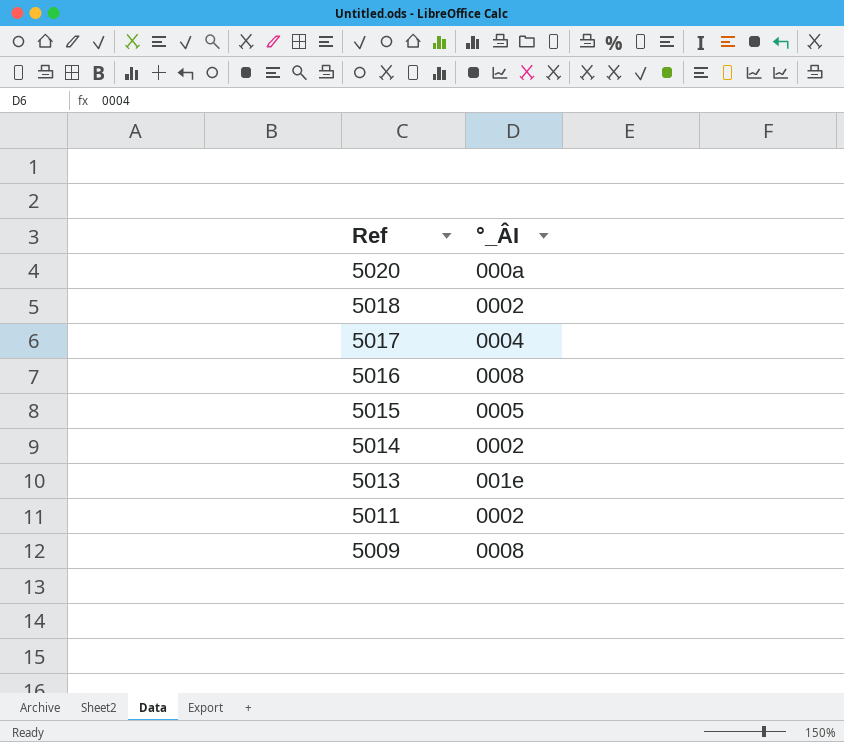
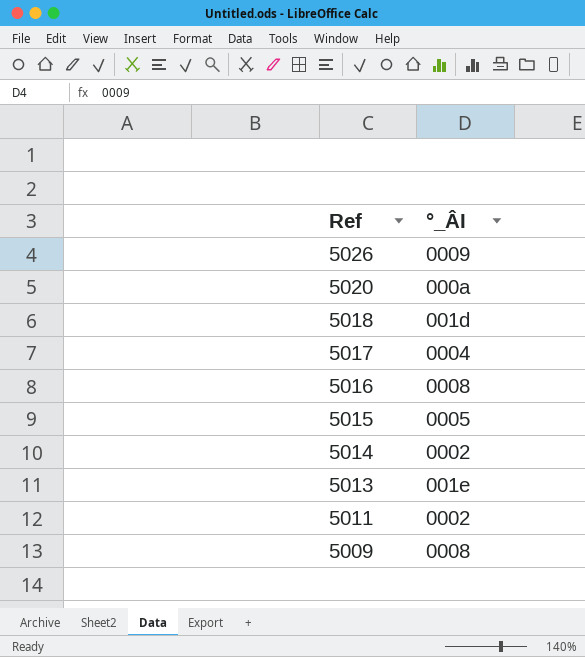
row 5026: none -> 0009
5018 | °_ÂI: 0002 -> 001d

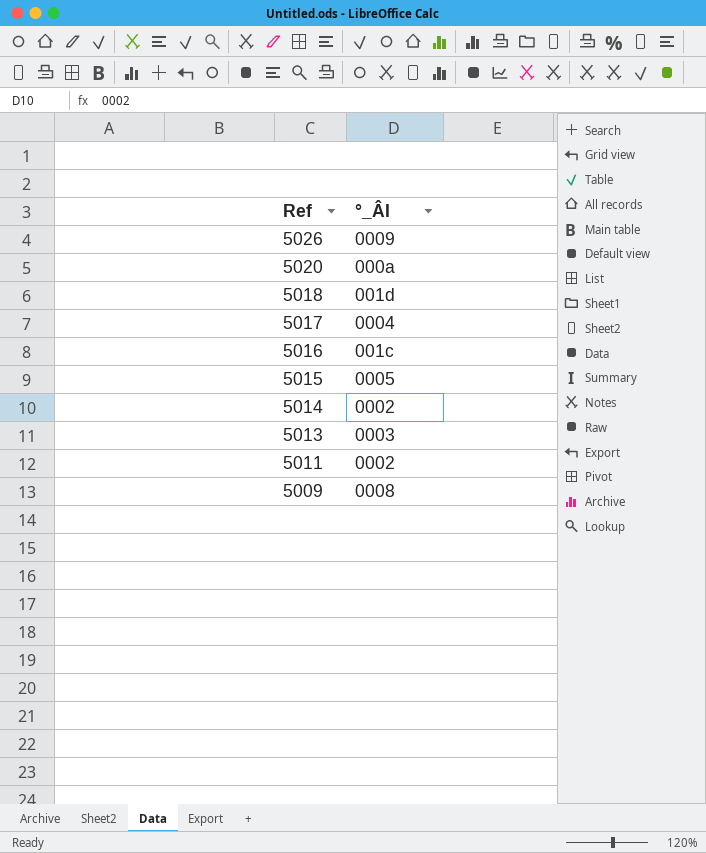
5016 | °_ÂI: 0008 -> 001c
5013 | °_ÂI: 001e -> 0003

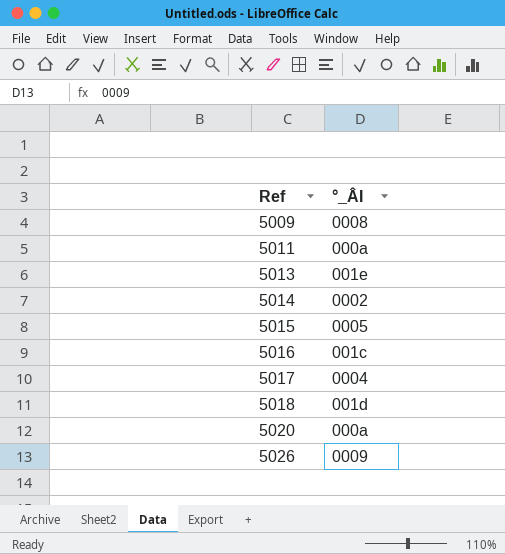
row order: Ref descending -> Ref ascending
5011 | °_ÂI: 0002 -> 000a
5013 | °_ÂI: 0003 -> 001e

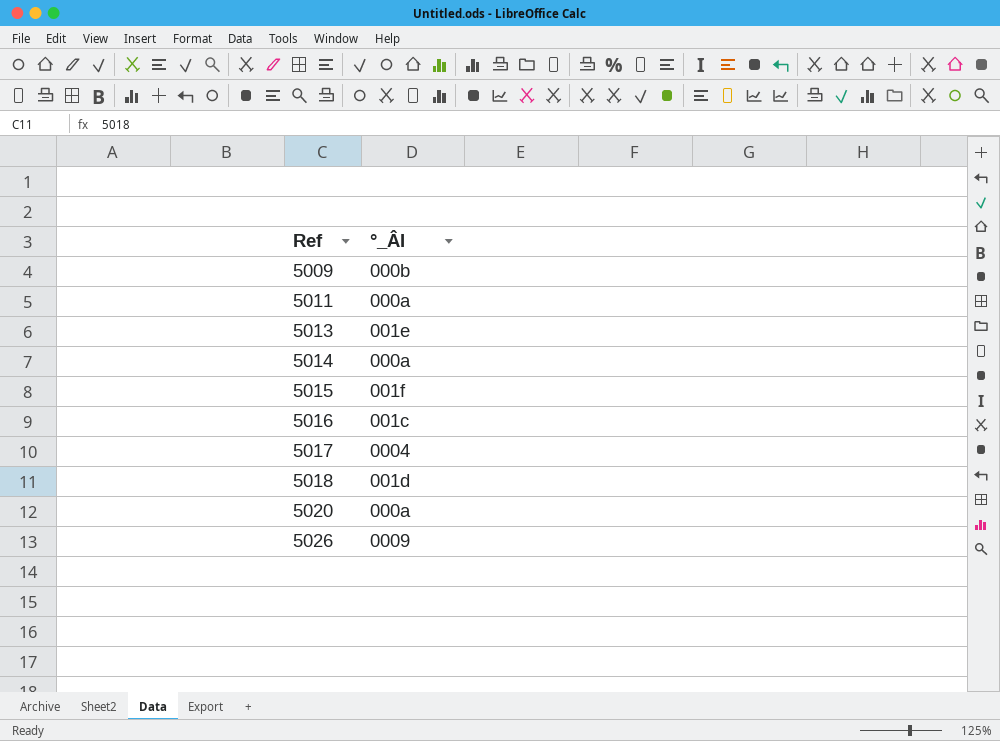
5009 | °_ÂI: 0008 -> 000b
5014 | °_ÂI: 0002 -> 000a
5015 | °_ÂI: 0005 -> 001f

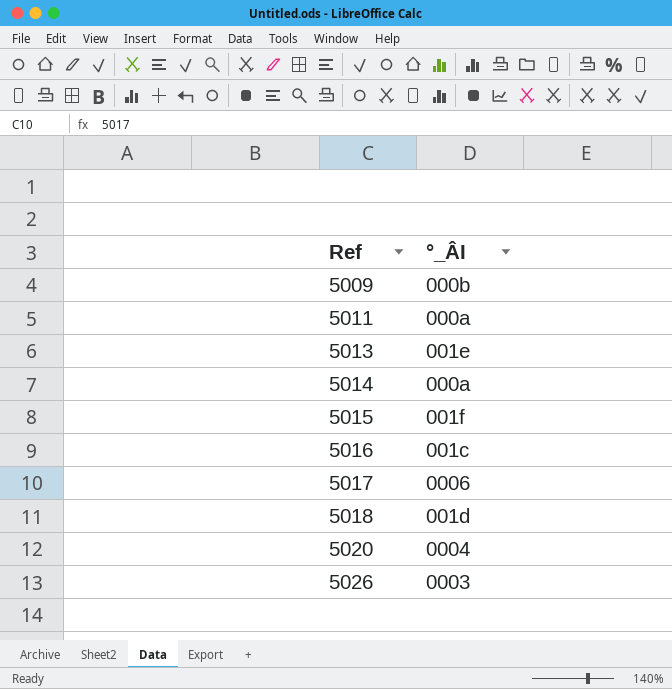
5017 | °_ÂI: 0004 -> 0006
5020 | °_ÂI: 000a -> 0004
5026 | °_ÂI: 0009 -> 0003

